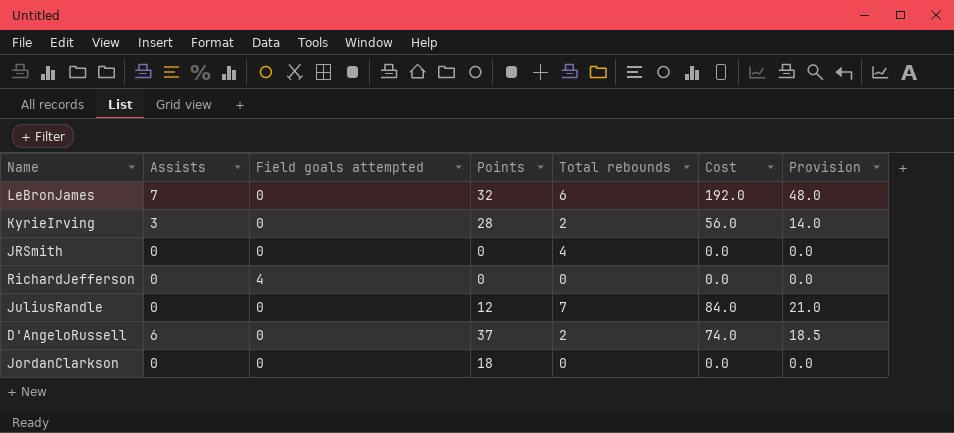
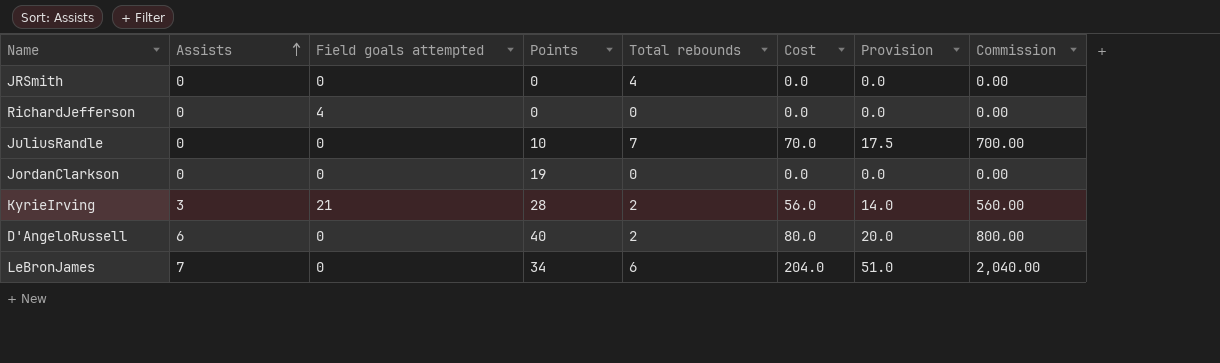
row order: none -> Assists ascending
column Commission | formula: none -> [Cost] * 10
JuliusRandle | Points: 12 -> 10
JuliusRandle | Cost: 84.0 -> 70.0
JuliusRandle | Provision: 21.0 -> 17.5
JordanClarkson | Points: 18 -> 19
KyrieIrving | Field goals attempted: 0 -> 21
D'AngeloRussell | Points: 37 -> 40
D'AngeloRussell | Cost: 74.0 -> 80.0
D'AngeloRussell | Provision: 18.5 -> 20.0
LeBronJames | Points: 32 -> 34
LeBronJames | Cost: 192.0 -> 204.0
LeBronJames | Provision: 48.0 -> 51.0

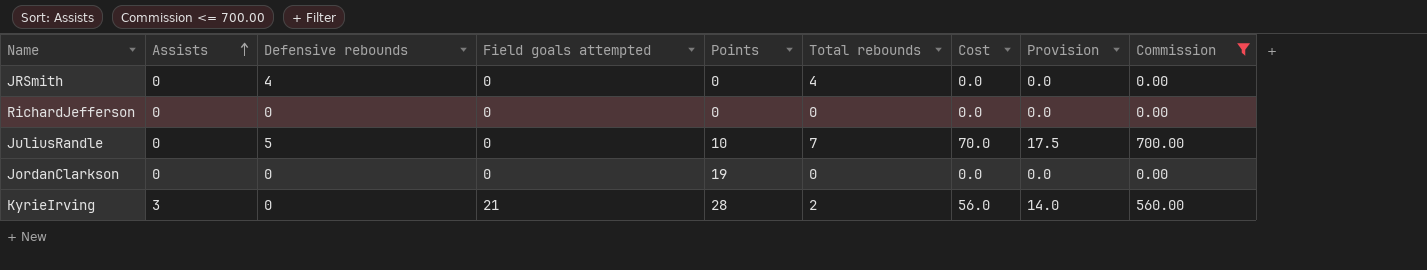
filter: none -> Commission <= 700.00
column Defensive rebounds | position: none -> 3
RichardJefferson | Field goals attempted: 4 -> 0

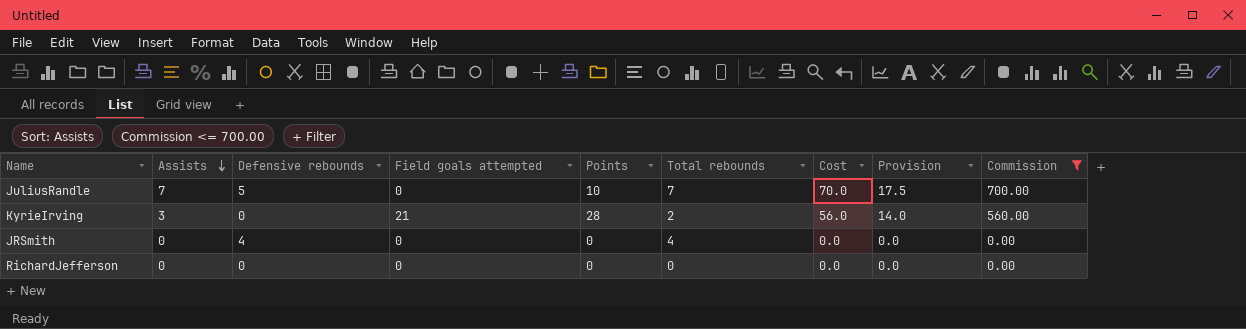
row order: Assists ascending -> Assists descending
row JordanClarkson: 0 | 0 | 0 | 19 | 0 | 0.0 | 0.0 | 0.00 -> none
JuliusRandle | Assists: 0 -> 7

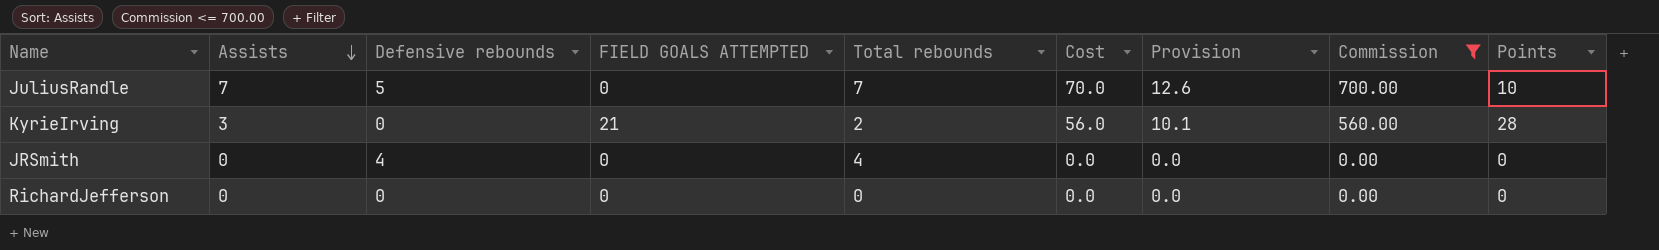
column name: Field goals attempted -> FIELD GOALS ATTEMPTED
column Provision | formula: [Cost] * 0.25 -> [Cost] * 0.18
column Points | position: 5 -> 9

